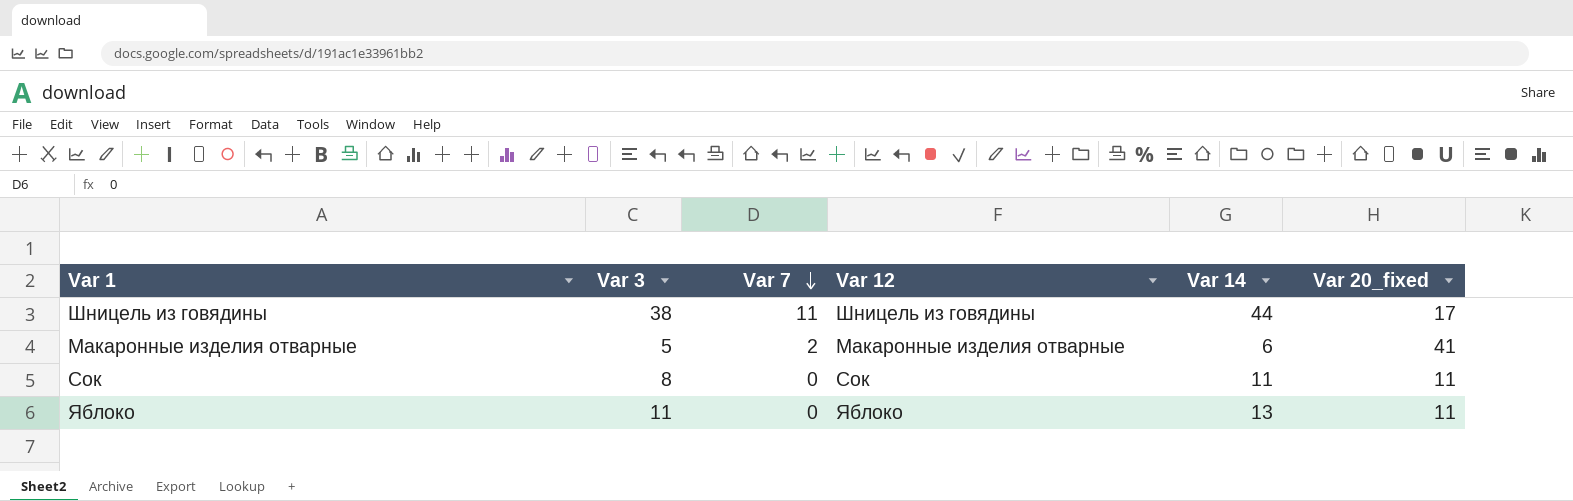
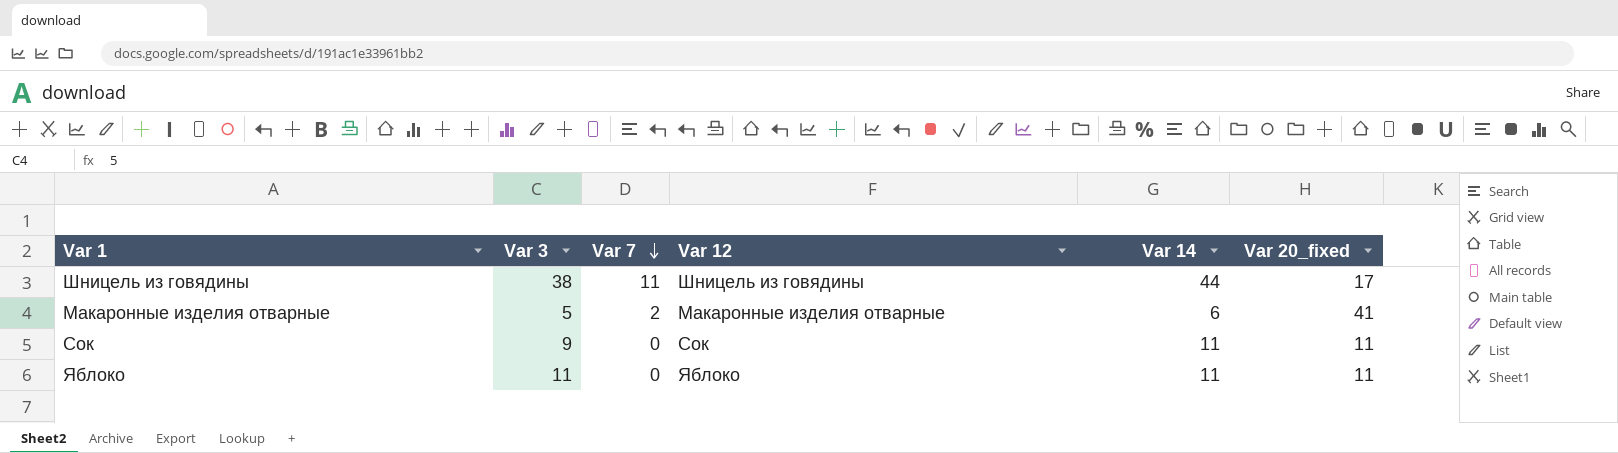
Сок | Var 3: 8 -> 9
Яблоко | Var 14: 13 -> 11

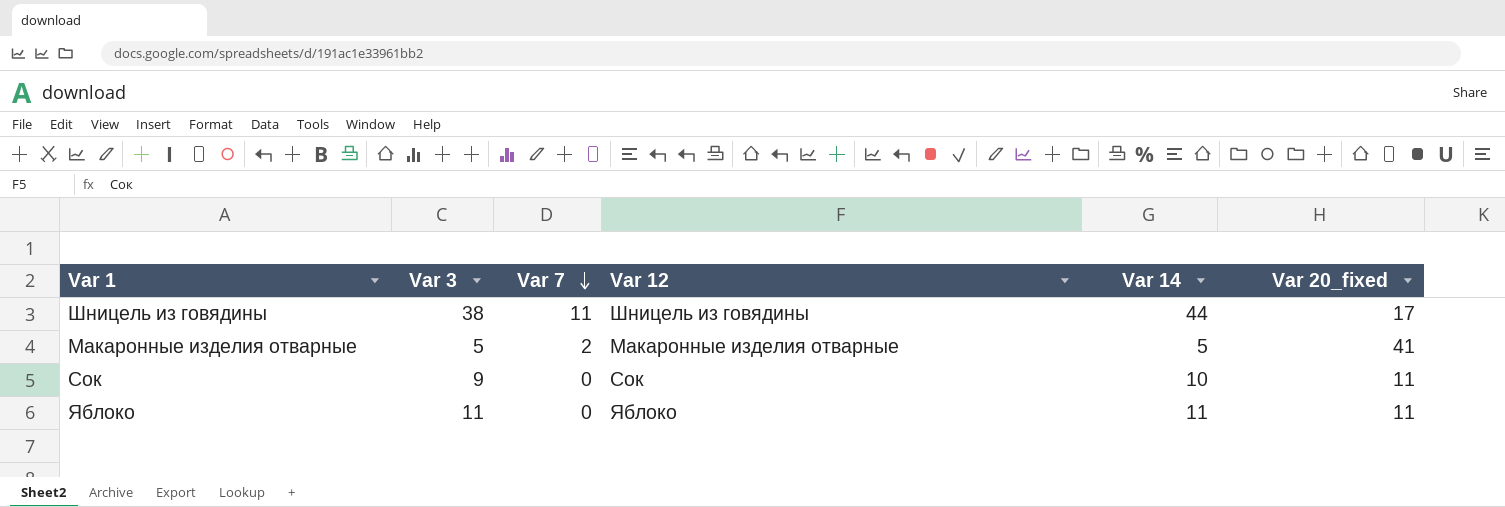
Макаронные изделия отварные | Var 14: 6 -> 5
Сок | Var 14: 11 -> 10

